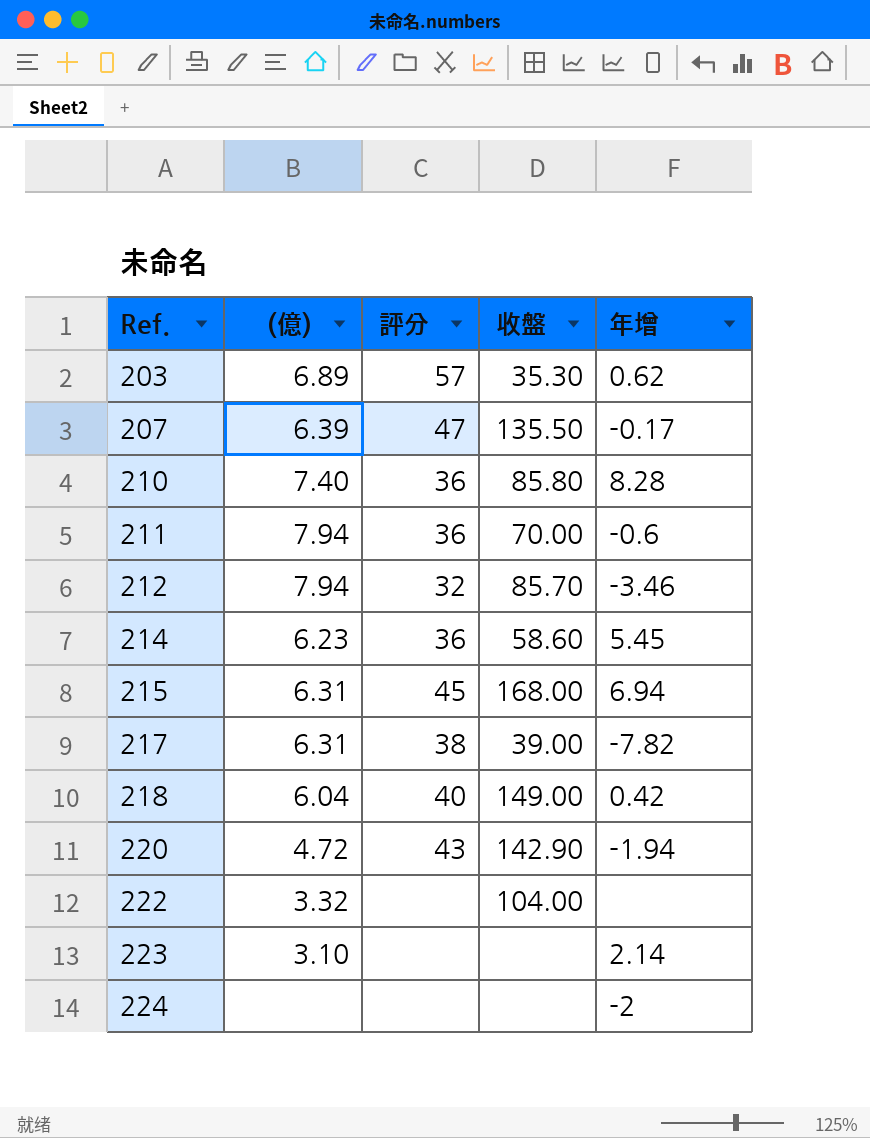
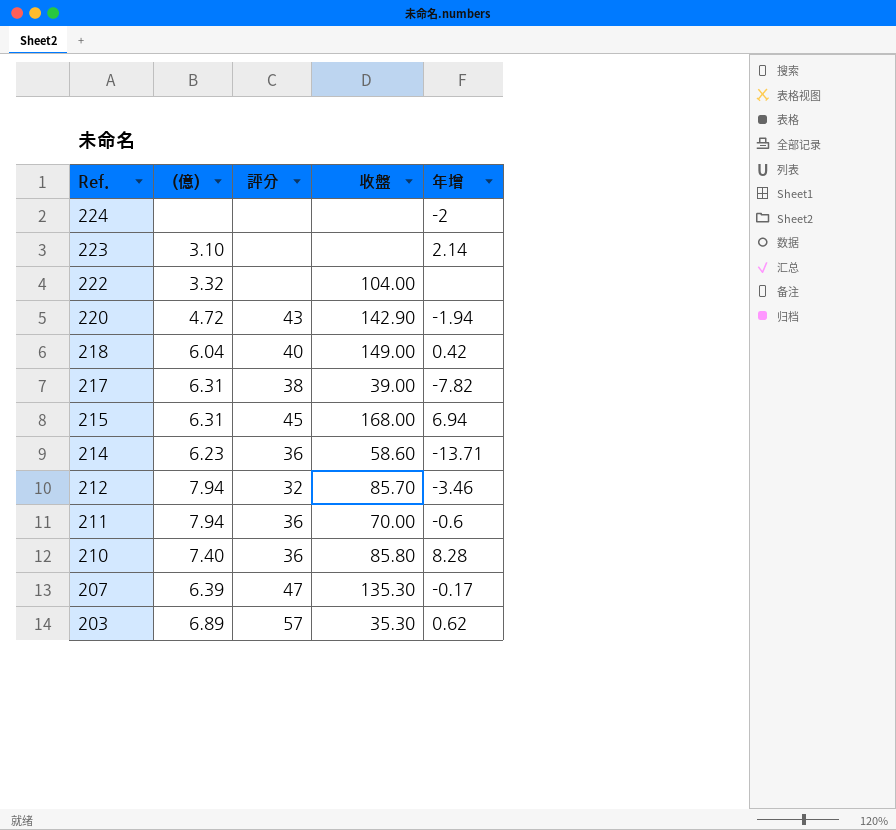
row order: Ref. ascending -> Ref. descending
214 | 年增: 5.45 -> -13.71
207 | 收盤: 135.50 -> 135.30

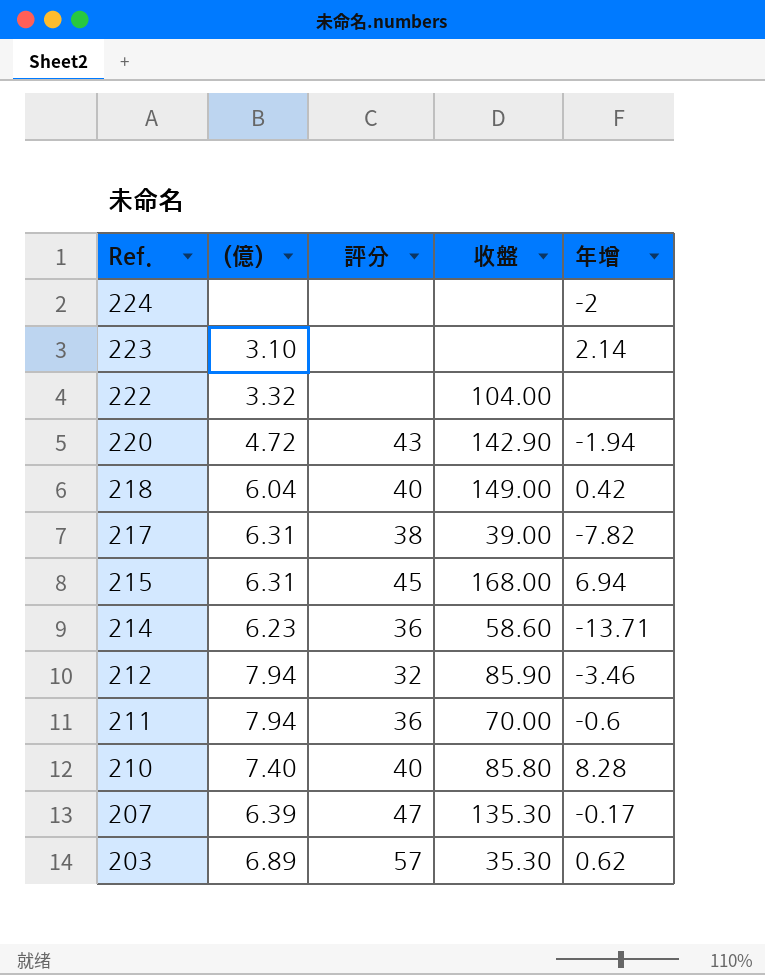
212 | 收盤: 85.70 -> 85.90
210 | 評分: 36 -> 40

